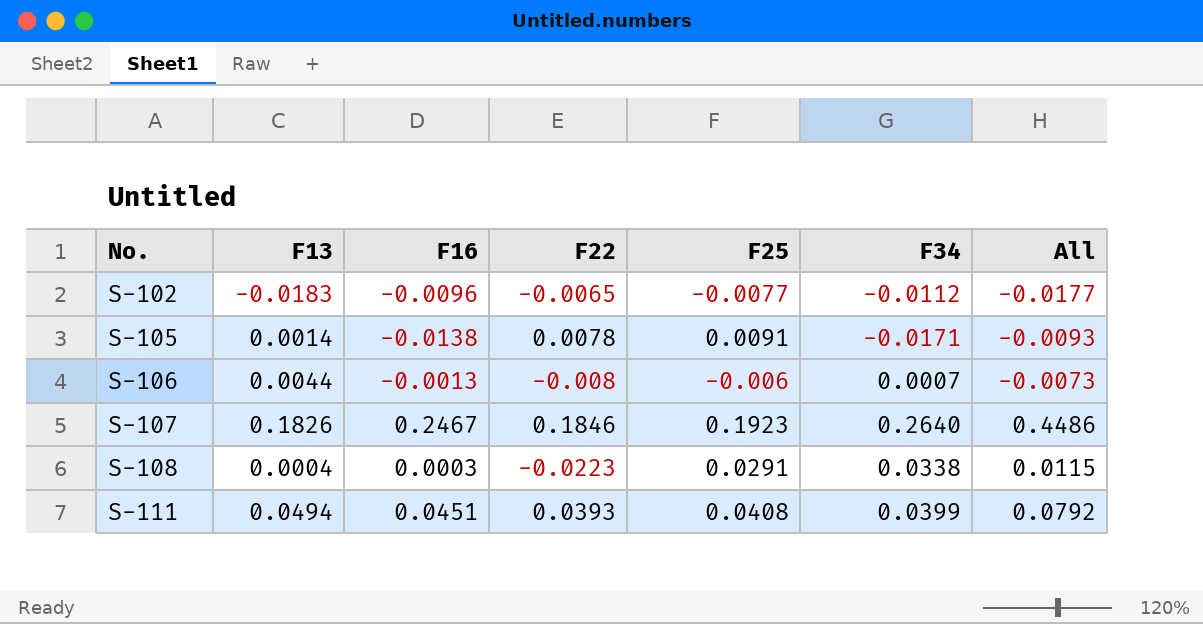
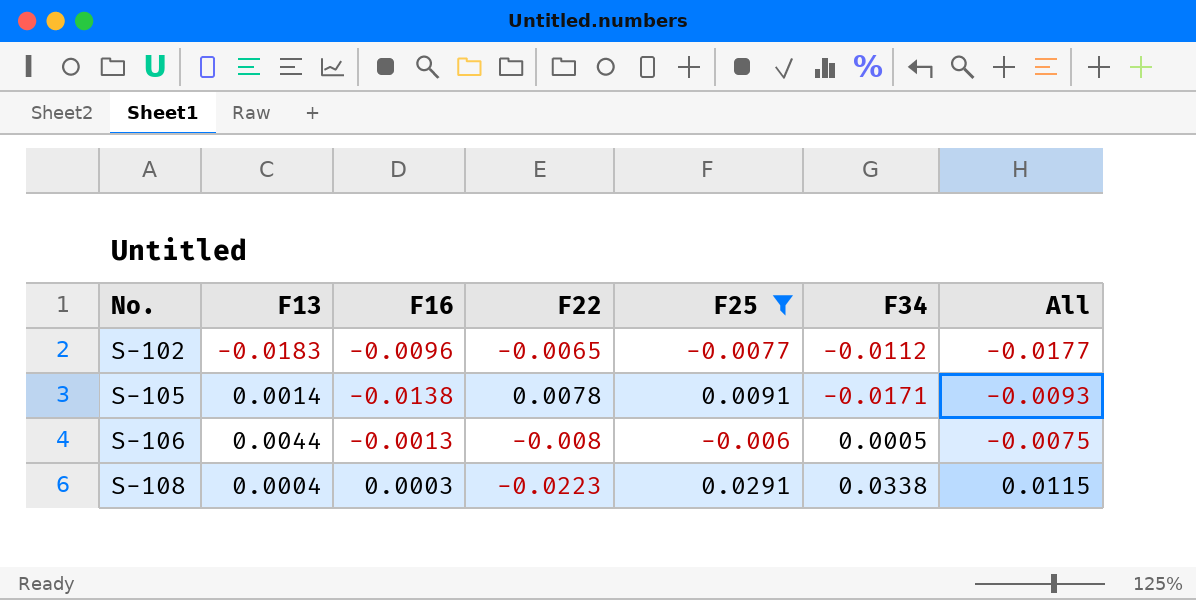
filter: none -> F25 <= 0.0291
S-106 | F34: 0.0007 -> 0.0005
S-106 | All: -0.0073 -> -0.0075

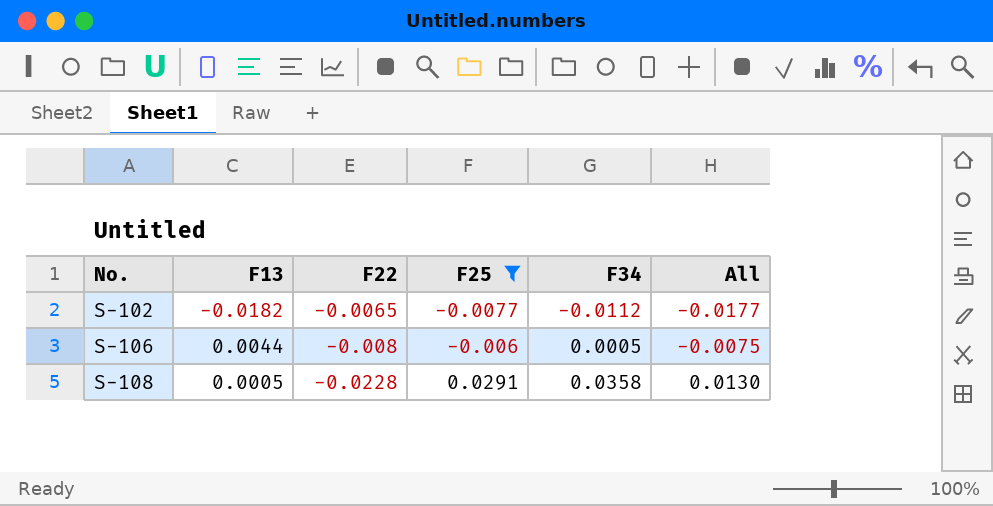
column F16 | position: 3 -> none
row S-105: 0.0014 | -0.0138 | 0.0078 | 0.0091 | -0.0171 | -0.0093 -> none
S-102 | F13: -0.0183 -> -0.0182
S-108 | F13: 0.0004 -> 0.0005
S-108 | F22: -0.0223 -> -0.0228
S-108 | F34: 0.0338 -> 0.0358
S-108 | All: 0.0115 -> 0.0130

